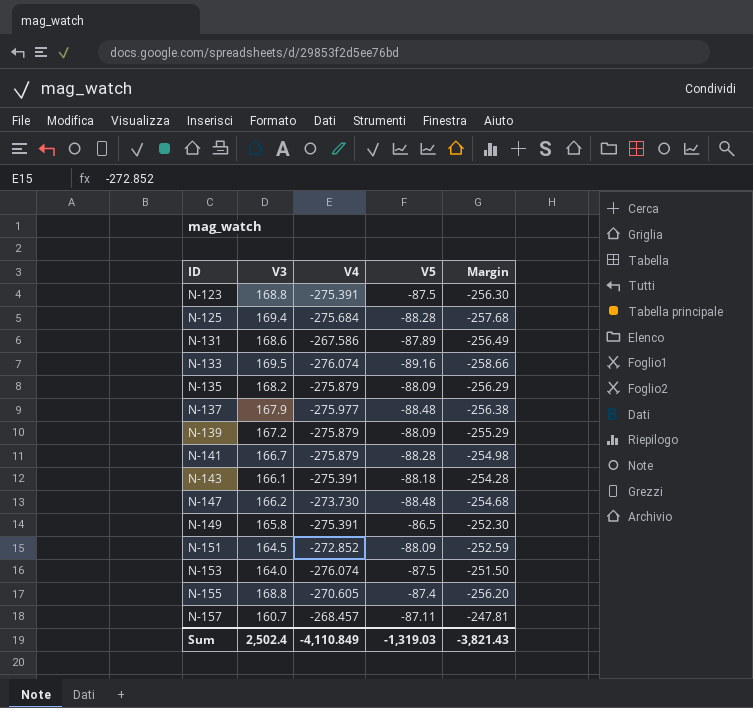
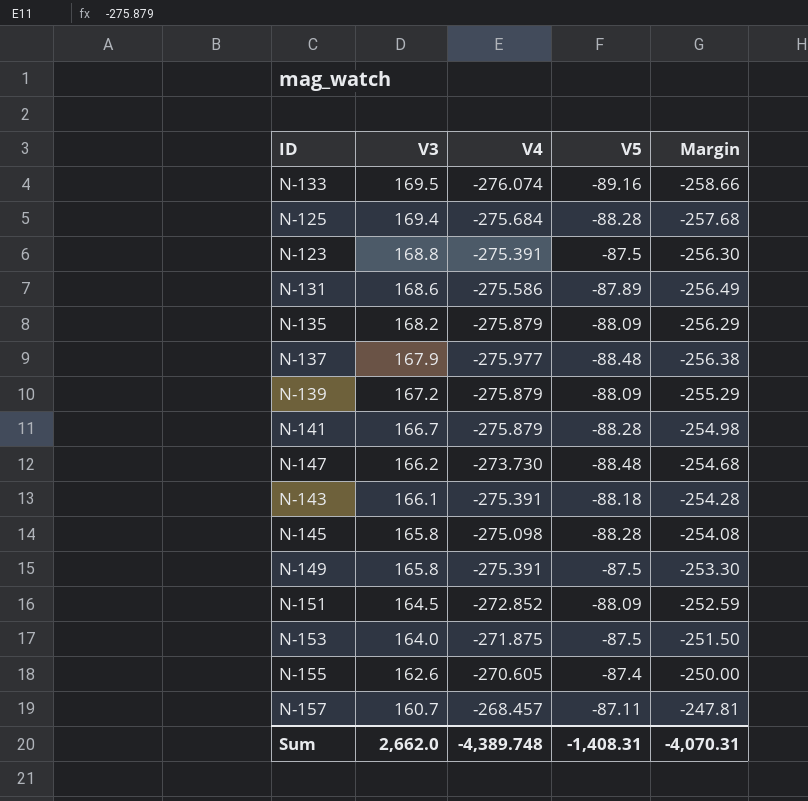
row order: ID ascending -> V3 descending
N-131 | V4: -267.586 -> -275.586
row N-145: none -> 165.8 | -275.098 | -88.28 | -254.08
N-149 | V5: -86.5 -> -87.5
N-149 | Margin: -252.30 -> -253.30
N-153 | V4: -276.074 -> -271.875
N-155 | V3: 168.8 -> 162.6
N-155 | Margin: -256.20 -> -250.00
Sum | V3: 2,502.4 -> 2,662.0
Sum | V4: -4,110.849 -> -4,389.748
Sum | V5: -1,319.03 -> -1,408.31
Sum | Margin: -3,821.43 -> -4,070.31

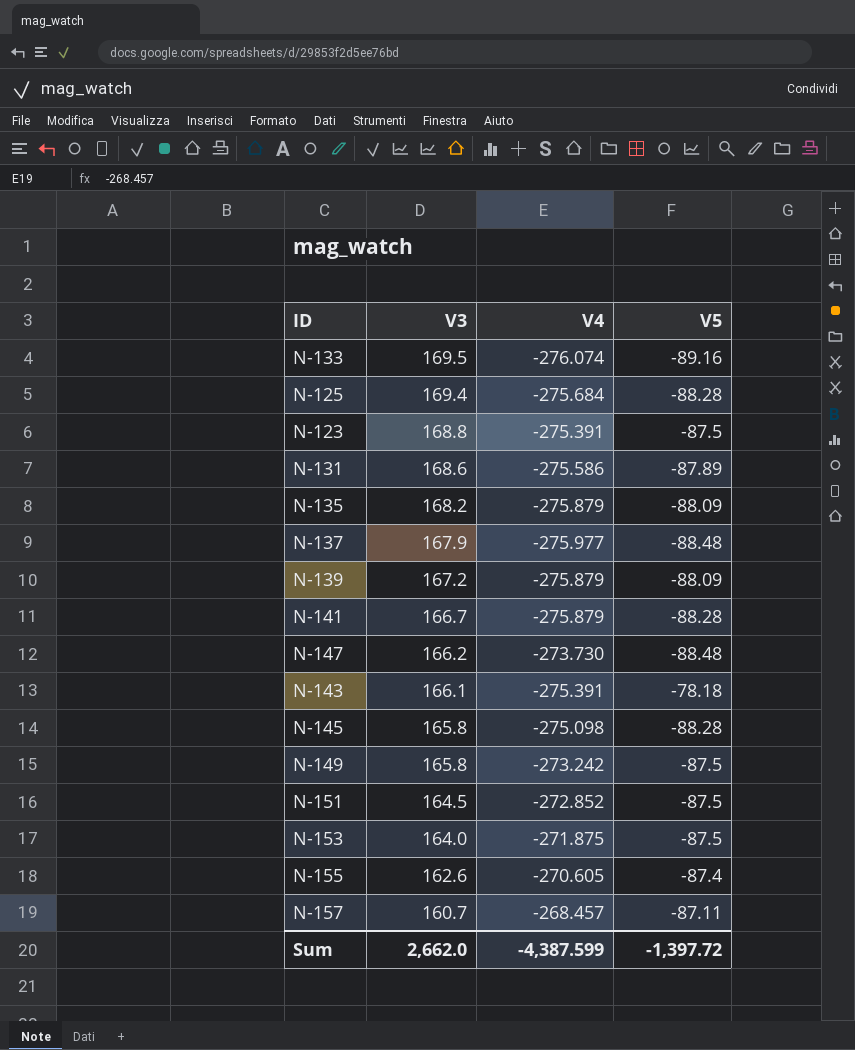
column Margin | formula: [V5] - [V3] -> none
N-143 | V5: -88.18 -> -78.18
N-149 | V4: -275.391 -> -273.242
N-151 | V5: -88.09 -> -87.5
Sum | V4: -4,389.748 -> -4,387.599
Sum | V5: -1,408.31 -> -1,397.72

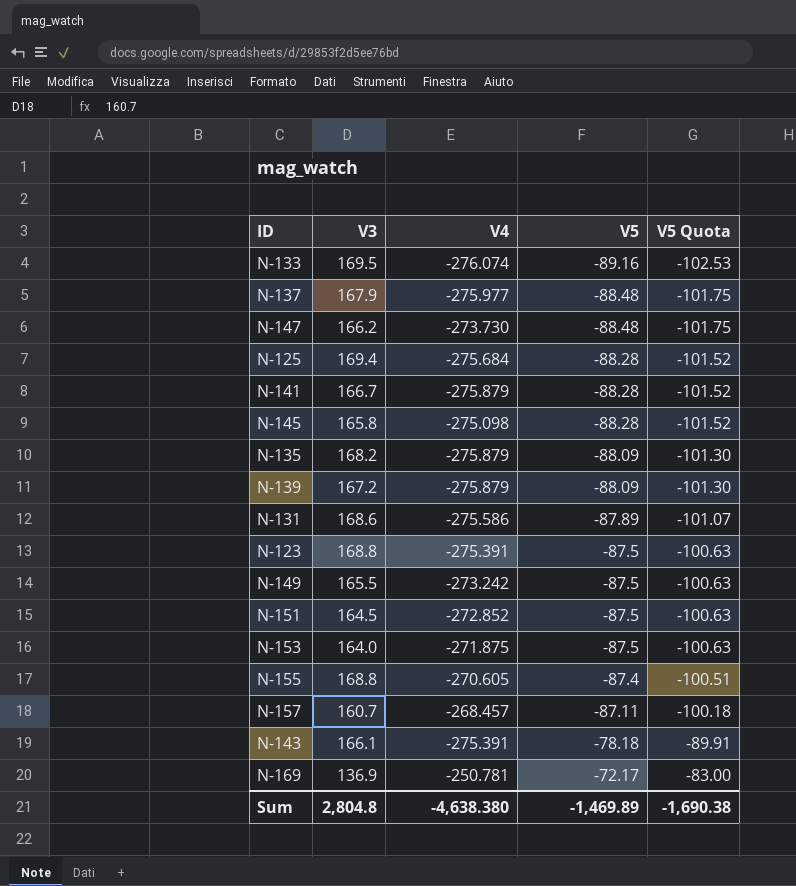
row order: V3 descending -> V5 ascending
column V5 Quota | formula: none -> [V5] * 1.15
N-149 | V3: 165.8 -> 165.5
N-155 | V3: 162.6 -> 168.8
row N-169: none -> 136.9 | -250.781 | -72.17 | -83.00
Sum | V3: 2,662.0 -> 2,804.8
Sum | V4: -4,387.599 -> -4,638.380
Sum | V5: -1,397.72 -> -1,469.89

